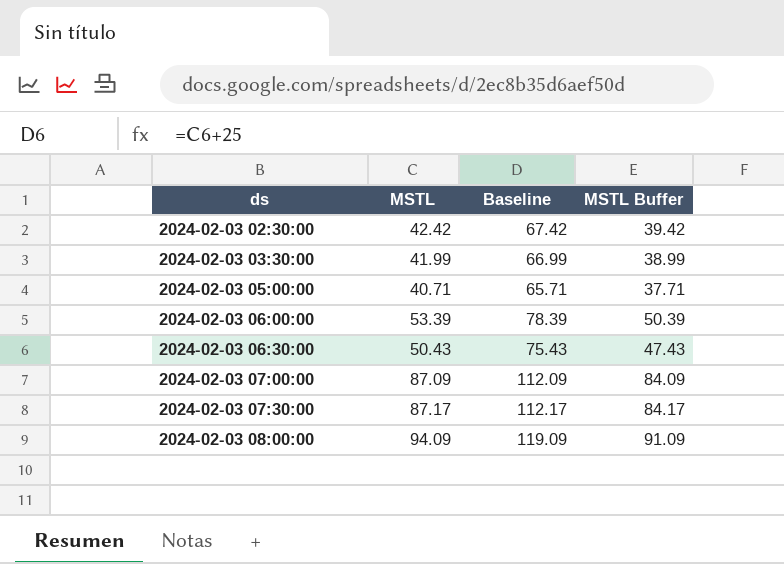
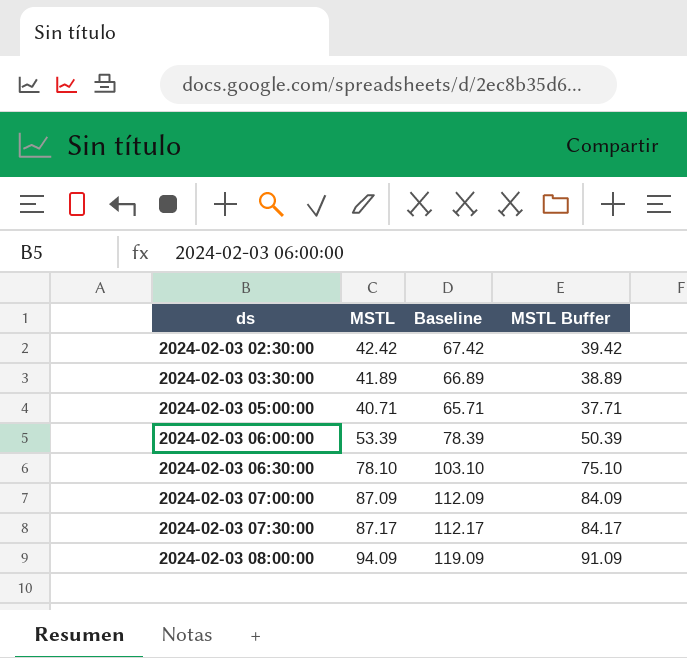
2024-02-03 03:30:00 | MSTL: 41.99 -> 41.89
2024-02-03 03:30:00 | Baseline: 66.99 -> 66.89
2024-02-03 03:30:00 | MSTL Buffer: 38.99 -> 38.89
2024-02-03 06:30:00 | MSTL: 50.43 -> 78.10
2024-02-03 06:30:00 | Baseline: 75.43 -> 103.10
2024-02-03 06:30:00 | MSTL Buffer: 47.43 -> 75.10

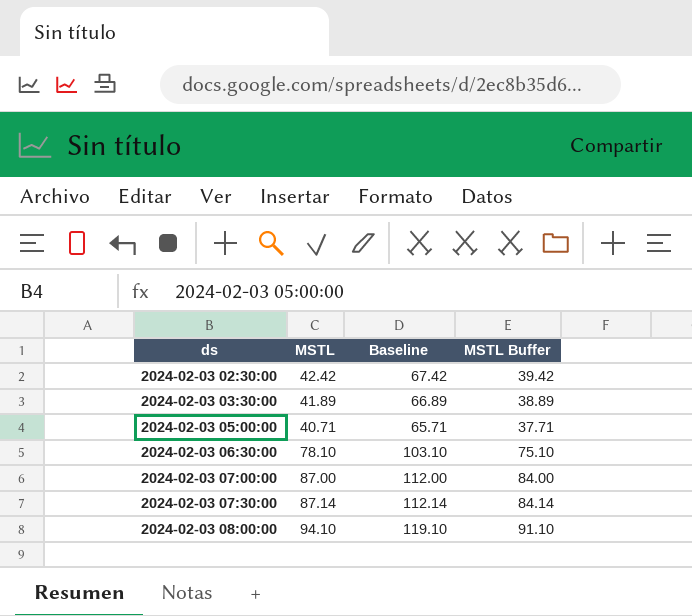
row 2024-02-03 06:00:00: 53.39 | 78.39 | 50.39 -> none
2024-02-03 07:00:00 | MSTL: 87.09 -> 87.00
2024-02-03 07:00:00 | Baseline: 112.09 -> 112.00
2024-02-03 07:00:00 | MSTL Buffer: 84.09 -> 84.00
2024-02-03 07:30:00 | MSTL: 87.17 -> 87.14
2024-02-03 07:30:00 | Baseline: 112.17 -> 112.14
2024-02-03 07:30:00 | MSTL Buffer: 84.17 -> 84.14
2024-02-03 08:00:00 | MSTL: 94.09 -> 94.10
2024-02-03 08:00:00 | Baseline: 119.09 -> 119.10
2024-02-03 08:00:00 | MSTL Buffer: 91.09 -> 91.10

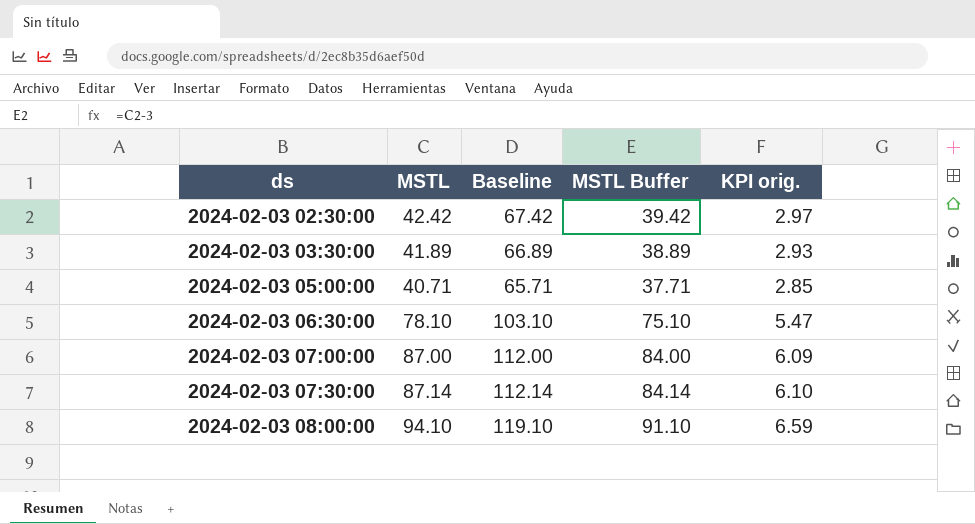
column KPI orig. | formula: none -> [MSTL] * 0.07

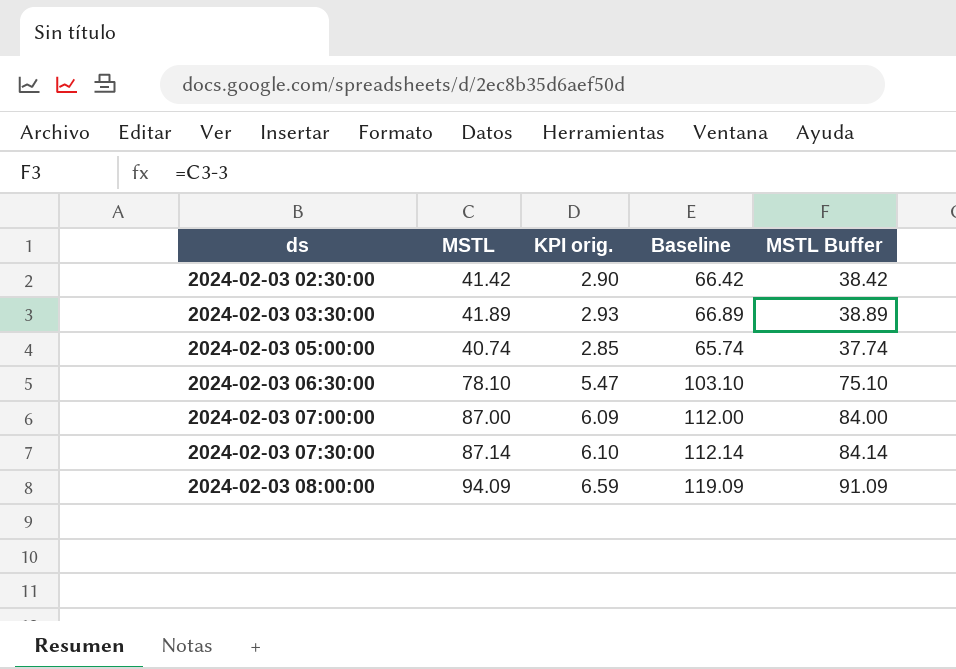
column KPI orig. | position: 5 -> 3
2024-02-03 02:30:00 | MSTL: 42.42 -> 41.42
2024-02-03 02:30:00 | KPI orig.: 2.97 -> 2.90
2024-02-03 02:30:00 | Baseline: 67.42 -> 66.42
2024-02-03 02:30:00 | MSTL Buffer: 39.42 -> 38.42
2024-02-03 05:00:00 | MSTL: 40.71 -> 40.74
2024-02-03 05:00:00 | Baseline: 65.71 -> 65.74
2024-02-03 05:00:00 | MSTL Buffer: 37.71 -> 37.74
2024-02-03 08:00:00 | MSTL: 94.10 -> 94.09
2024-02-03 08:00:00 | Baseline: 119.10 -> 119.09
2024-02-03 08:00:00 | MSTL Buffer: 91.10 -> 91.09

